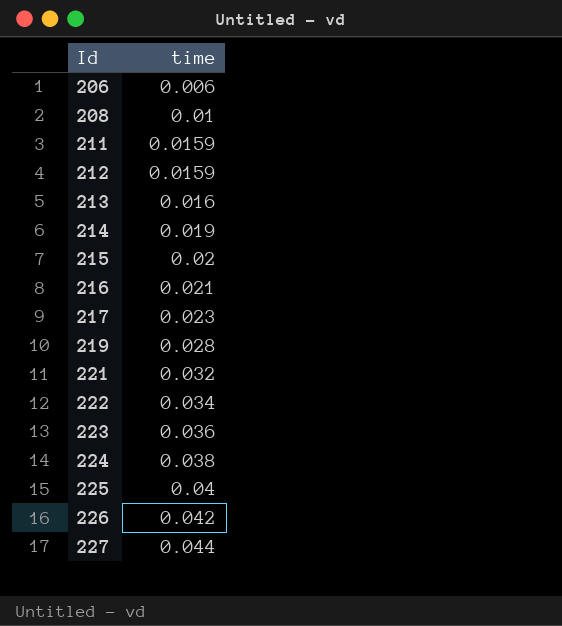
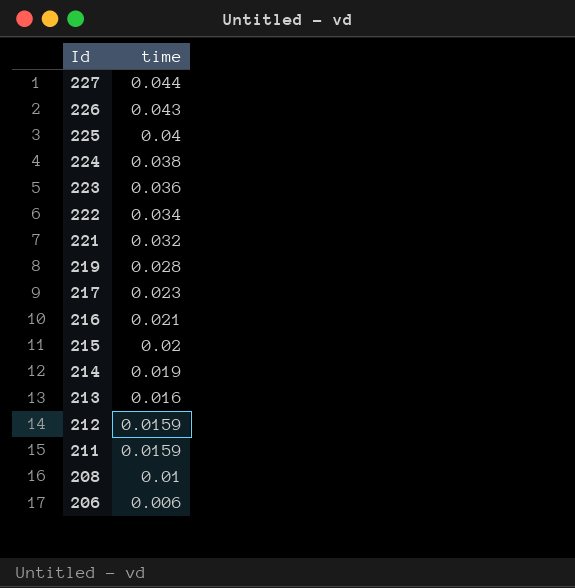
row order: Id ascending -> Id descending
226 | time: 0.042 -> 0.043

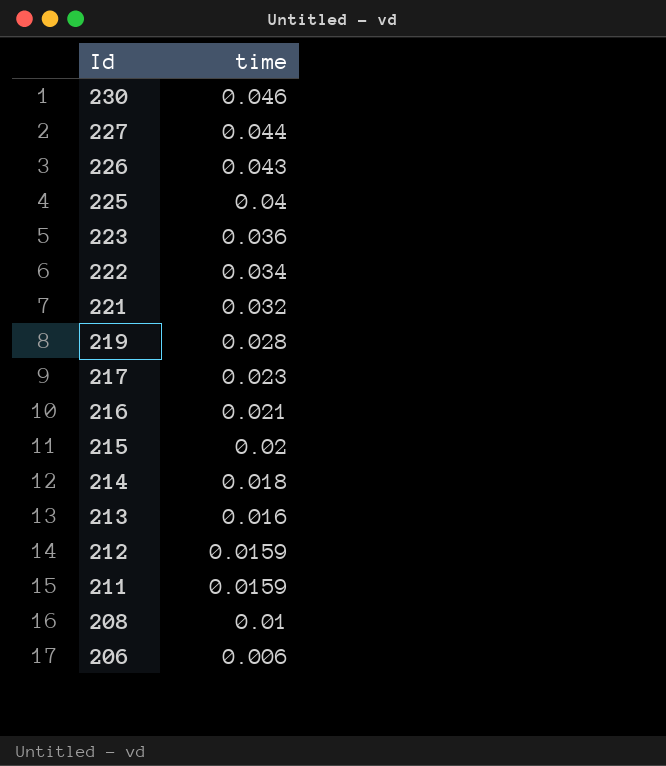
row 224: 0.038 -> none
row 230: none -> 0.046
214 | time: 0.019 -> 0.018

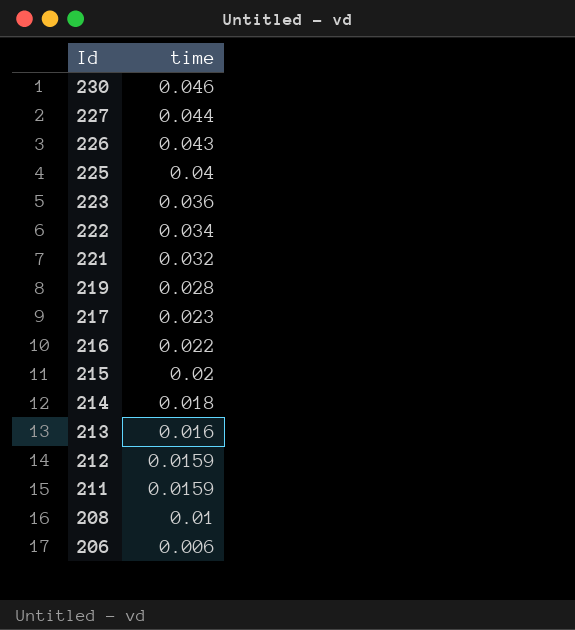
216 | time: 0.021 -> 0.022

